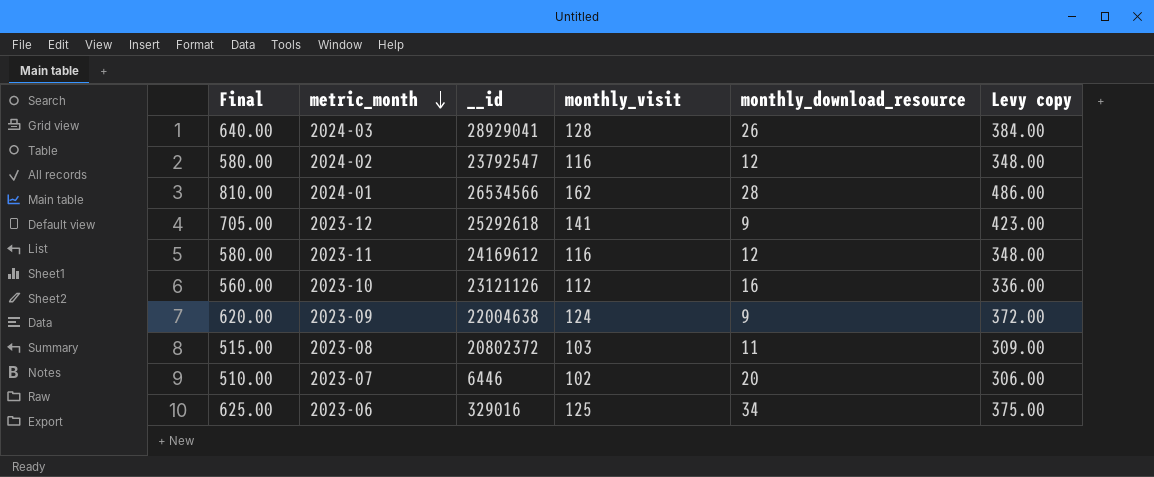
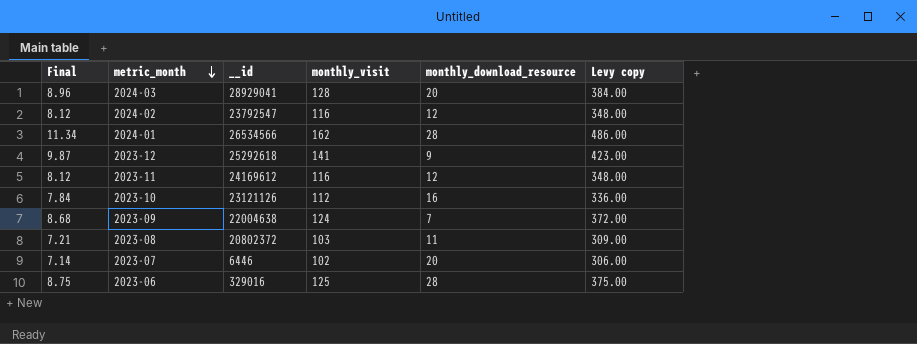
column Final | formula: [monthly_visit] * 5 -> [monthly_visit] * 0.07
2024-03 | monthly_download_resource: 26 -> 20
2023-09 | monthly_download_resource: 9 -> 7
2023-06 | monthly_download_resource: 34 -> 28

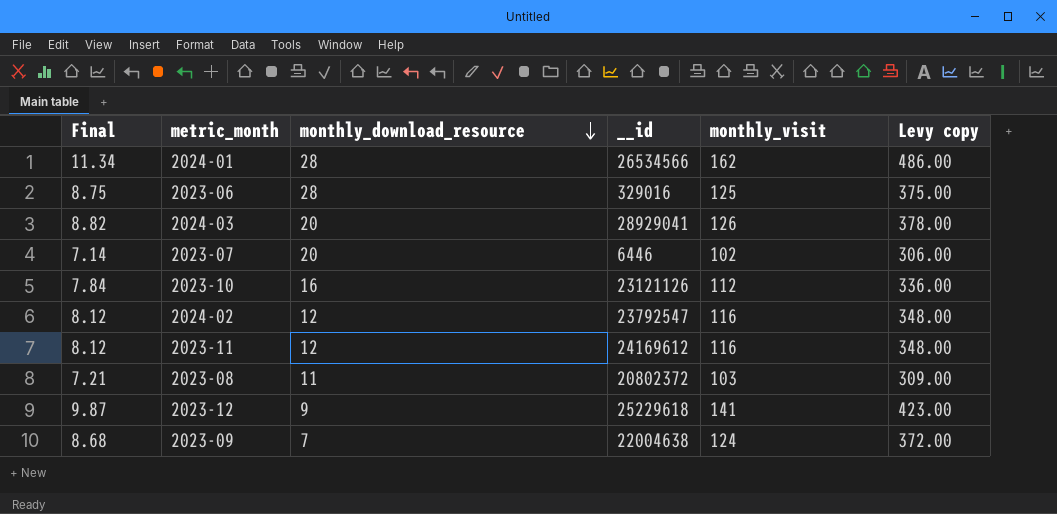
row order: metric_month descending -> monthly_download_resource descending
column monthly_download_resource | position: 5 -> 3
2024-03 | Final: 8.96 -> 8.82
2024-03 | monthly_visit: 128 -> 126
2024-03 | Levy copy: 384.00 -> 378.00
2023-12 | __id: 25292618 -> 25229618

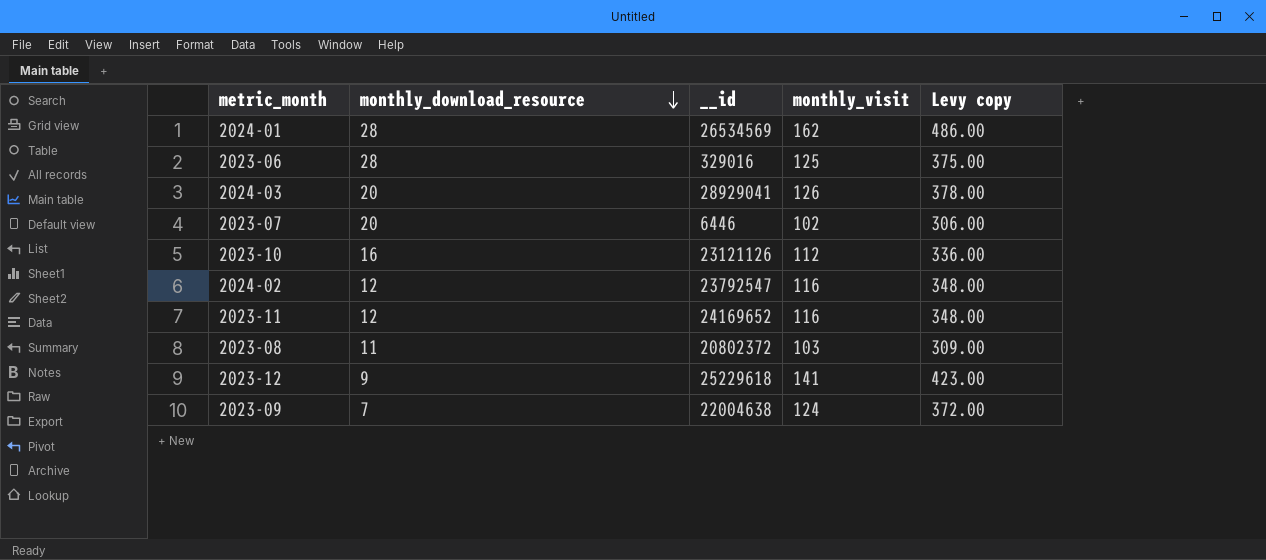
column Final | formula: [monthly_visit] * 0.07 -> none
2024-01 | __id: 26534566 -> 26534569
2023-11 | __id: 24169612 -> 24169652

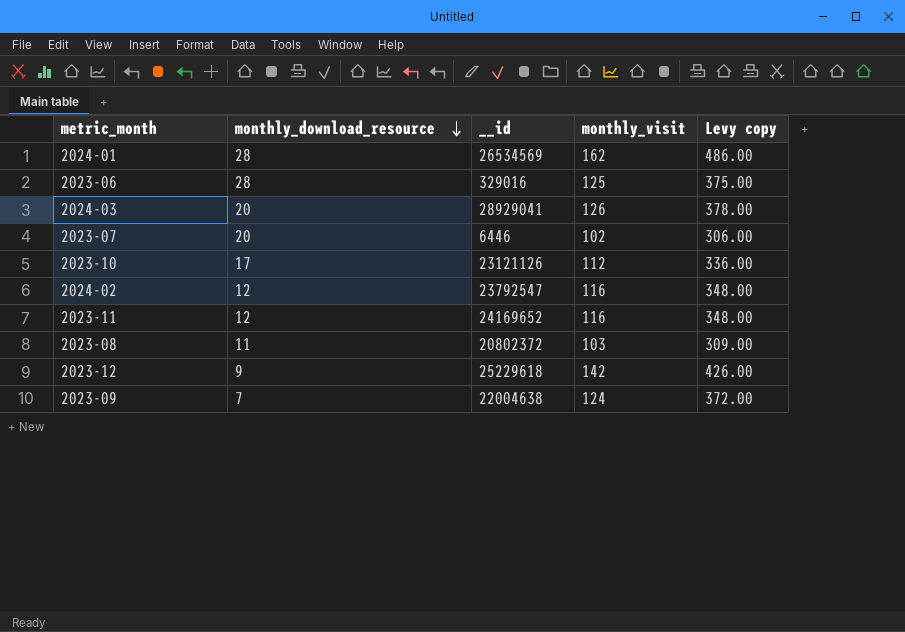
2023-10 | monthly_download_resource: 16 -> 17
2023-12 | monthly_visit: 141 -> 142
2023-12 | Levy copy: 423.00 -> 426.00

